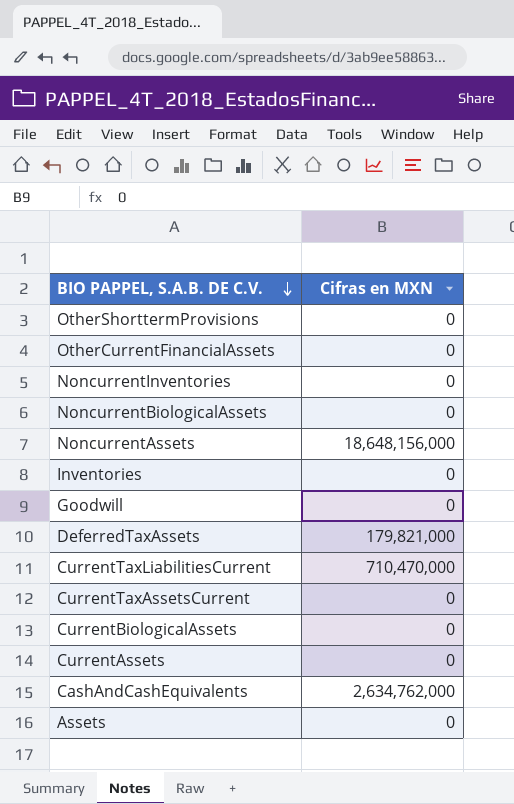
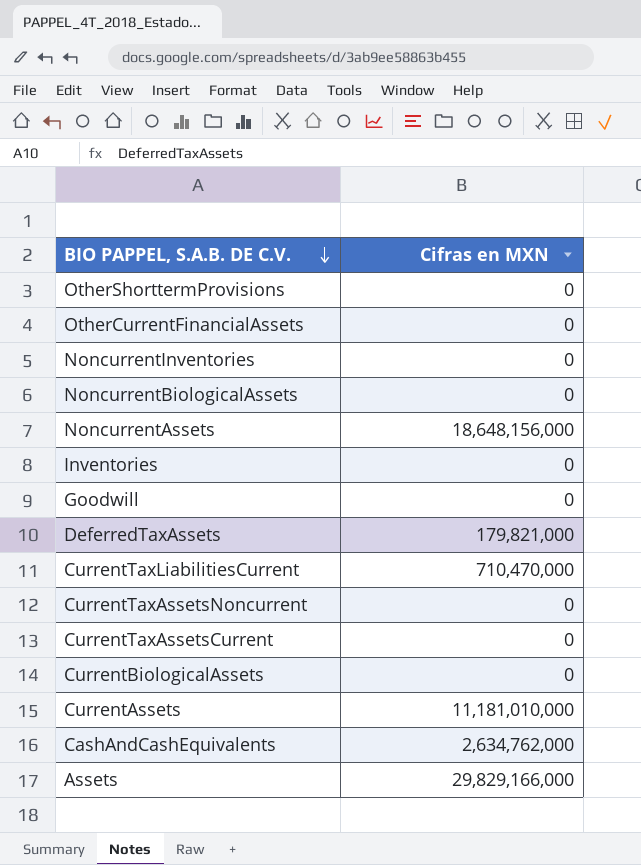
row CurrentTaxAssetsNoncurrent: none -> 0
CurrentAssets | Cifras en MXN: 0 -> 11,181,010,000
Assets | Cifras en MXN: 0 -> 29,829,166,000

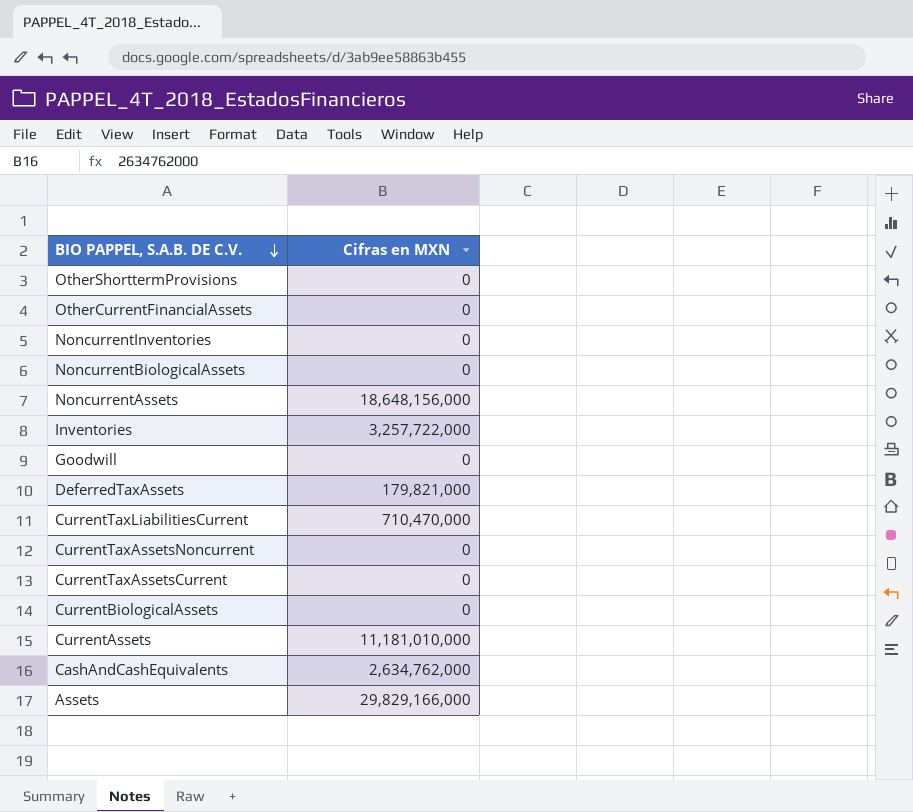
Inventories | Cifras en MXN: 0 -> 3,257,722,000

